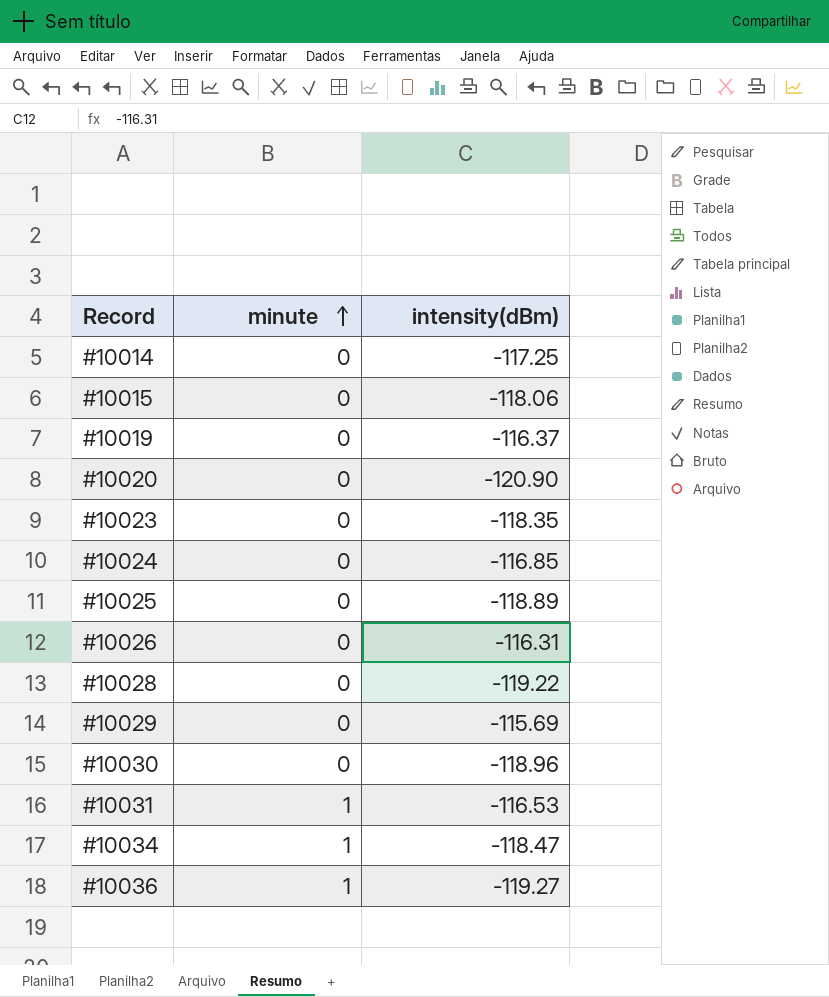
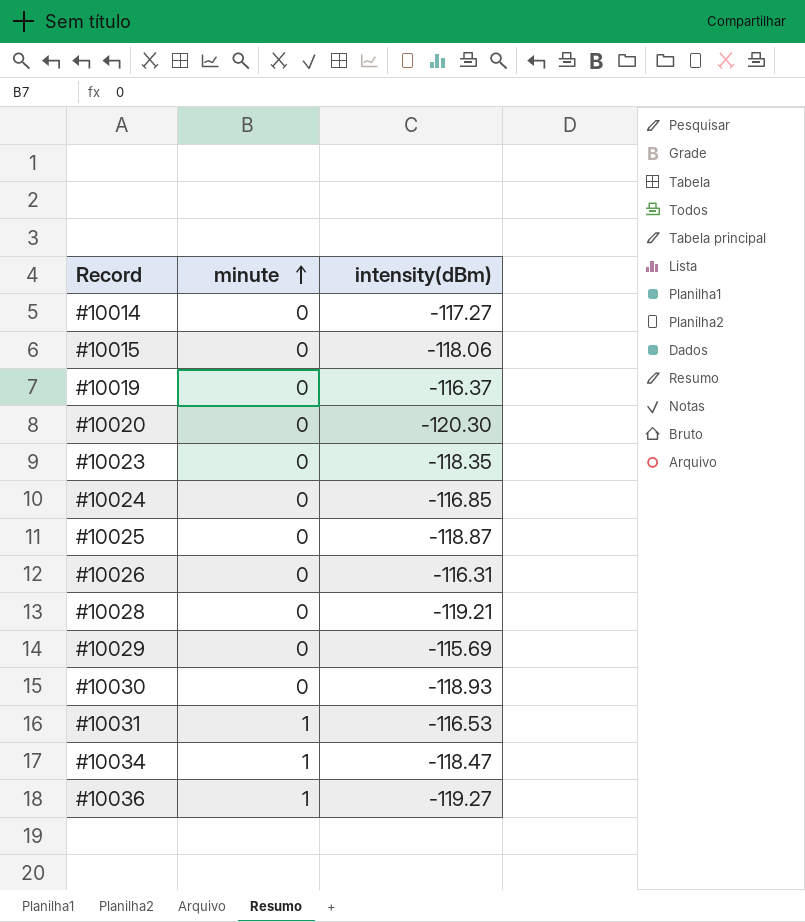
#10014 | intensity(dBm): -117.25 -> -117.27
#10020 | intensity(dBm): -120.90 -> -120.30
#10025 | intensity(dBm): -118.89 -> -118.87
#10028 | intensity(dBm): -119.22 -> -119.21
#10030 | intensity(dBm): -118.96 -> -118.93

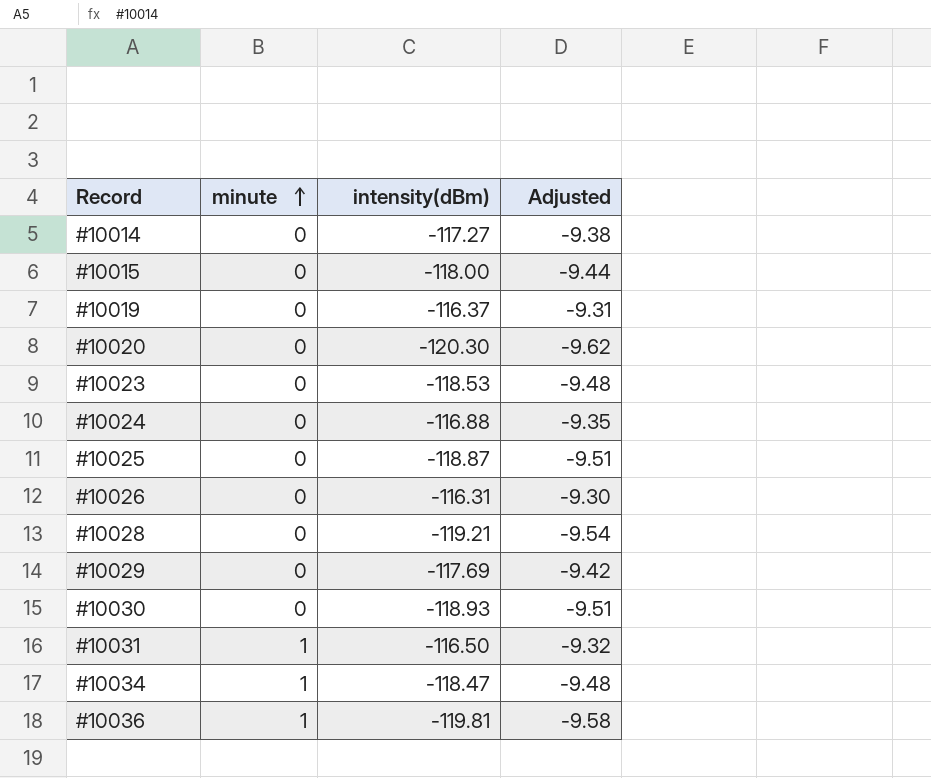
column Adjusted | formula: none -> [intensity(dBm)] * 0.08
#10015 | intensity(dBm): -118.06 -> -118.00
#10023 | intensity(dBm): -118.35 -> -118.53
#10024 | intensity(dBm): -116.85 -> -116.88
#10029 | intensity(dBm): -115.69 -> -117.69
#10031 | intensity(dBm): -116.53 -> -116.50
#10036 | intensity(dBm): -119.27 -> -119.81

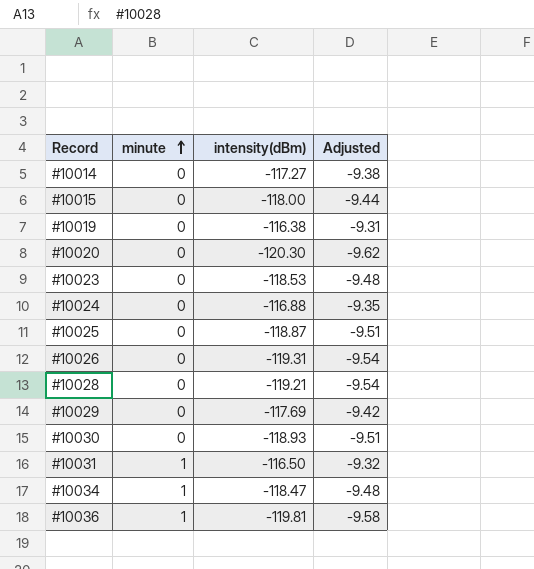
#10019 | intensity(dBm): -116.37 -> -116.38
#10026 | intensity(dBm): -116.31 -> -119.31
#10026 | Adjusted: -9.30 -> -9.54

